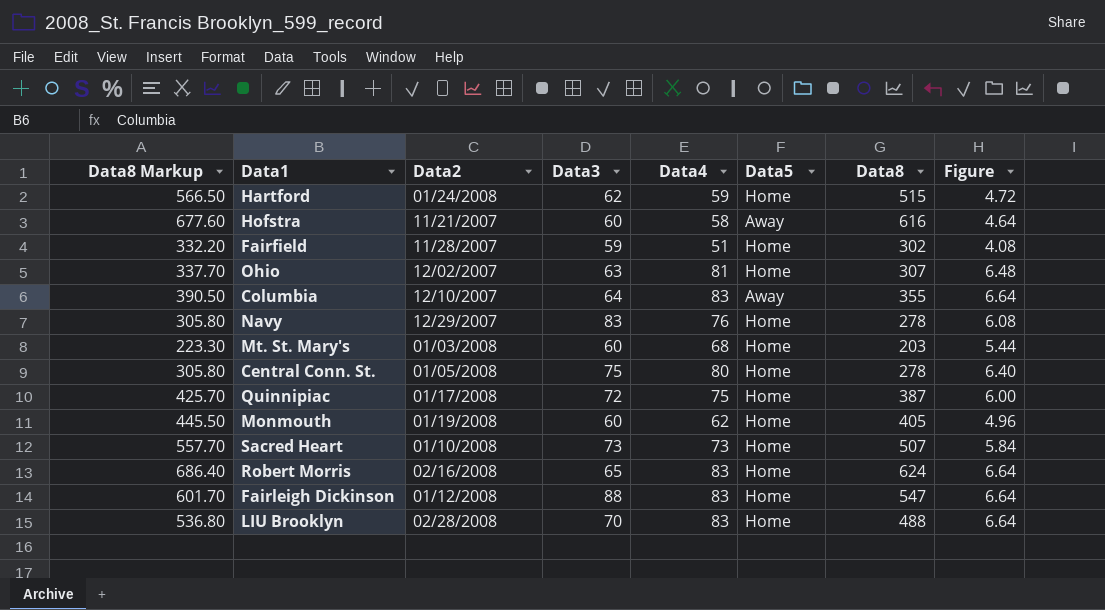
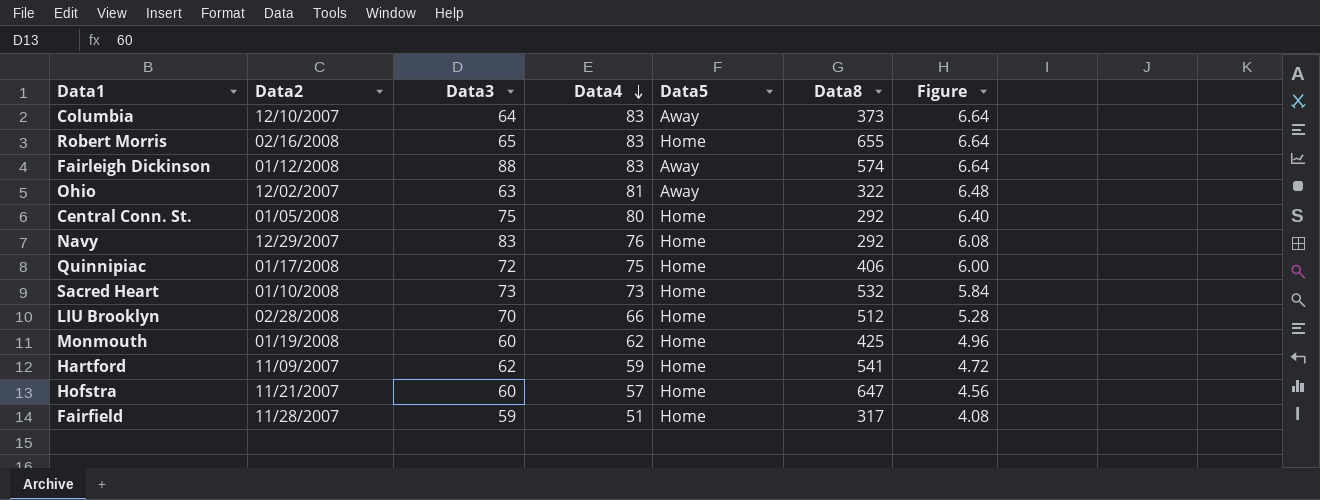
row order: none -> Data4 descending
column Data8 Markup | formula: [Data8] * 1.1 -> none
row Mt. St. Mary's: 223.30 | 01/03/2008 | 60 | 68 | Home | 203 | 5.44 -> none
Columbia | Data8: 355 -> 373
Robert Morris | Data8: 624 -> 655
Fairleigh Dickinson | Data5: Home -> Away
Fairleigh Dickinson | Data8: 547 -> 574
Ohio | Data5: Home -> Away
Ohio | Data8: 307 -> 322
Central Conn. St. | Data8: 278 -> 292
Navy | Data8: 278 -> 292
Quinnipiac | Data8: 387 -> 406
Sacred Heart | Data8: 507 -> 532
LIU Brooklyn | Data4: 83 -> 66
LIU Brooklyn | Data8: 488 -> 512
LIU Brooklyn | Figure: 6.64 -> 5.28
Monmouth | Data8: 405 -> 425
Hartford | Data2: 01/24/2008 -> 11/09/2007
Hartford | Data8: 515 -> 541
Hofstra | Data4: 58 -> 57
Hofstra | Data5: Away -> Home
Hofstra | Data8: 616 -> 647
Hofstra | Figure: 4.64 -> 4.56
Fairfield | Data8: 302 -> 317

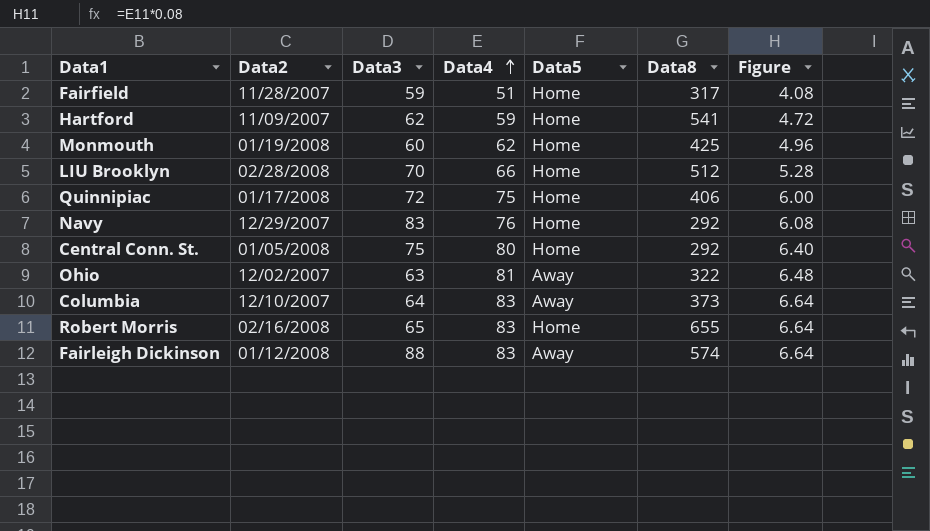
row order: Data4 descending -> Data4 ascending
row Sacred Heart: 01/10/2008 | 73 | 73 | Home | 532 | 5.84 -> none
row Hofstra: 11/21/2007 | 60 | 57 | Home | 647 | 4.56 -> none

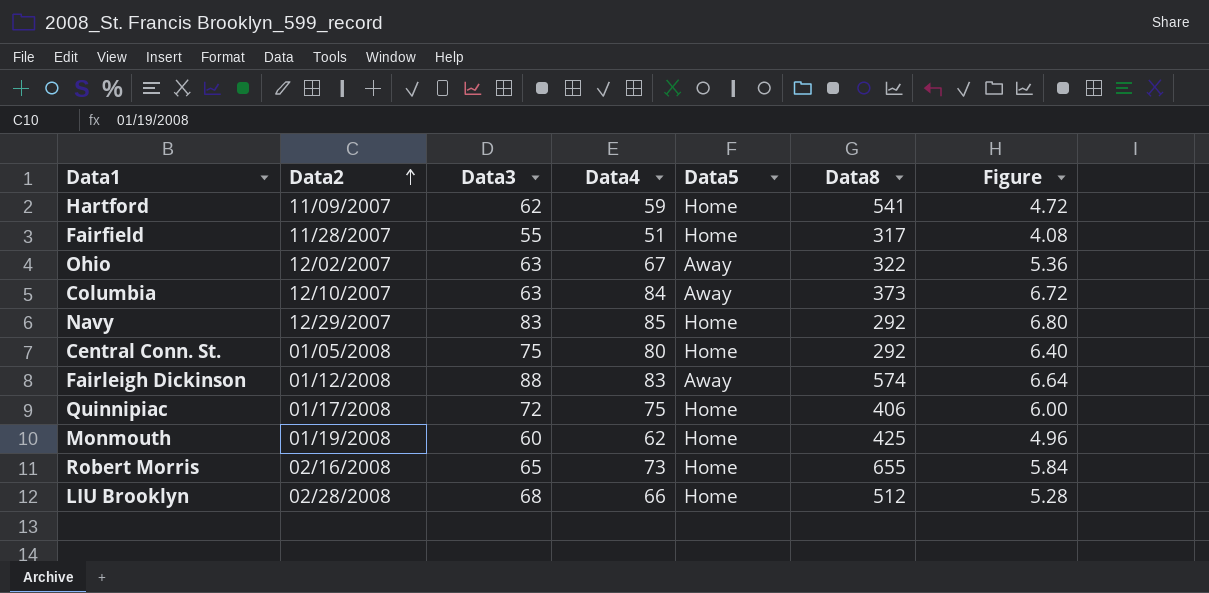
row order: Data4 ascending -> Data2 ascending
Fairfield | Data3: 59 -> 55
Ohio | Data4: 81 -> 67
Ohio | Figure: 6.48 -> 5.36
Columbia | Data3: 64 -> 63
Columbia | Data4: 83 -> 84
Columbia | Figure: 6.64 -> 6.72
Navy | Data4: 76 -> 85
Navy | Figure: 6.08 -> 6.80
Robert Morris | Data4: 83 -> 73
Robert Morris | Figure: 6.64 -> 5.84
LIU Brooklyn | Data3: 70 -> 68

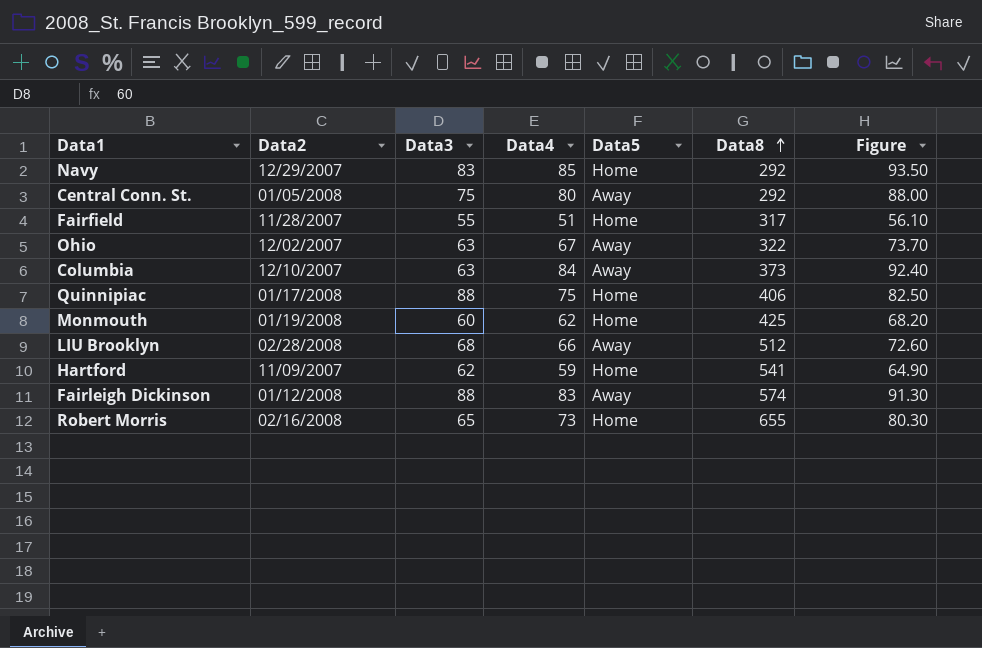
row order: Data2 ascending -> Data8 ascending
column Figure | formula: [Data4] * 0.08 -> [Data4] * 1.1
Central Conn. St. | Data5: Home -> Away
Quinnipiac | Data3: 72 -> 88
LIU Brooklyn | Data5: Home -> Away

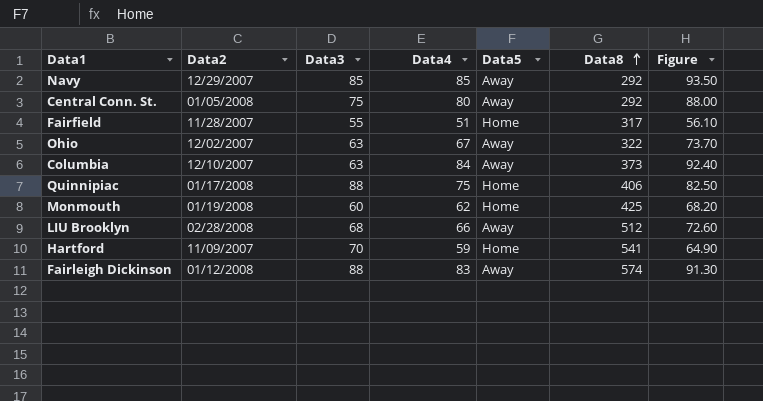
row Robert Morris: 02/16/2008 | 65 | 73 | Home | 655 | 80.30 -> none
Navy | Data3: 83 -> 85
Navy | Data5: Home -> Away
Hartford | Data3: 62 -> 70

